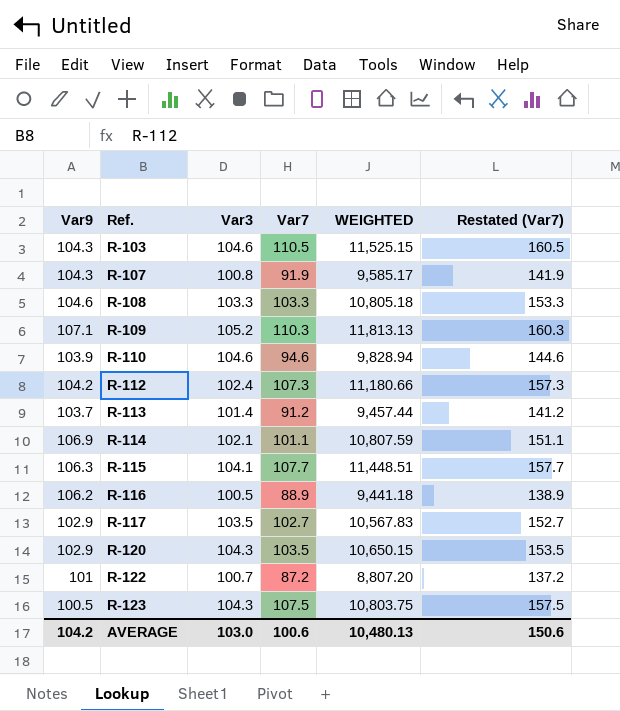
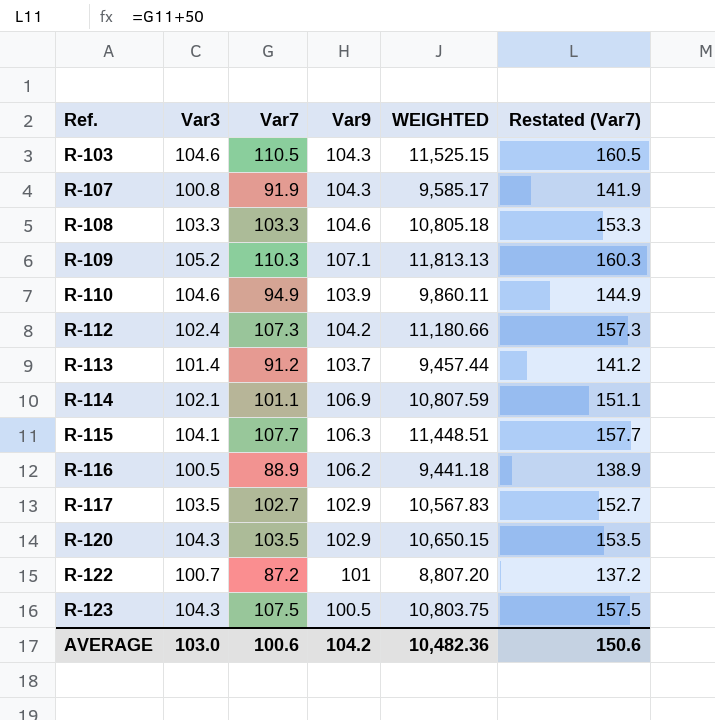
column Var9 | position: 1 -> 4
R-110 | Var7: 94.6 -> 94.9
R-110 | WEIGHTED: 9,828.94 -> 9,860.11
R-110 | Restated (Var7): 144.6 -> 144.9
AVERAGE | WEIGHTED: 10,480.13 -> 10,482.36

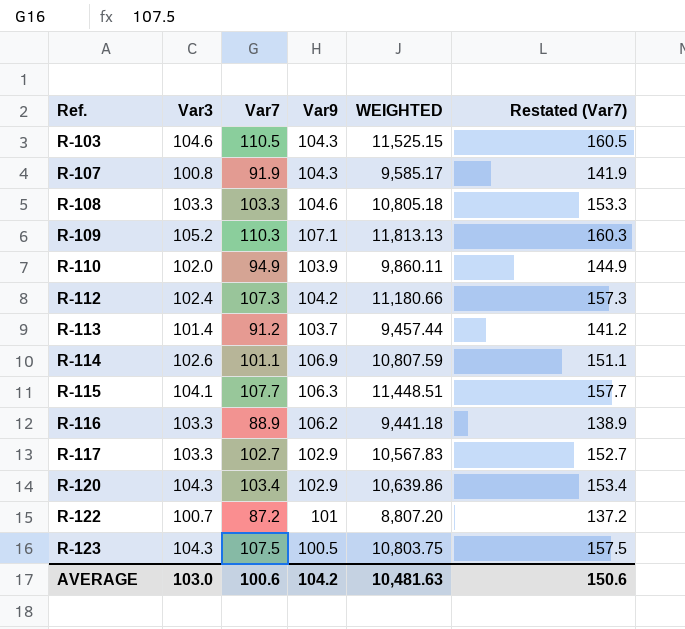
R-110 | Var3: 104.6 -> 102.0
R-114 | Var3: 102.1 -> 102.6
R-116 | Var3: 100.5 -> 103.3
R-117 | Var3: 103.5 -> 103.3
R-120 | Var7: 103.5 -> 103.4
R-120 | WEIGHTED: 10,650.15 -> 10,639.86
R-120 | Restated (Var7): 153.5 -> 153.4
AVERAGE | WEIGHTED: 10,482.36 -> 10,481.63

